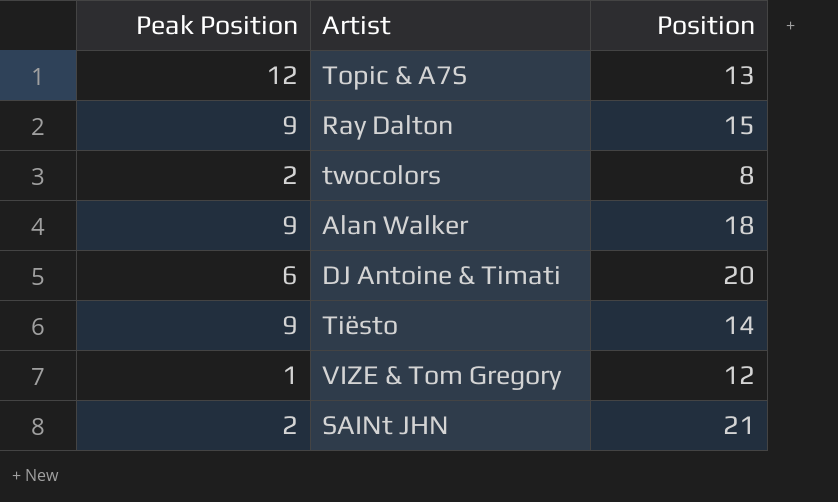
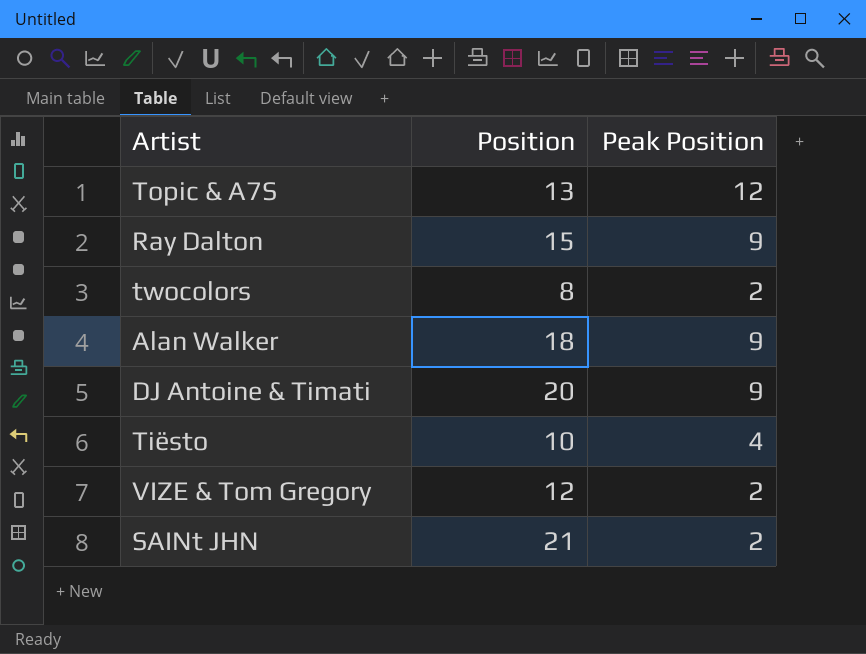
column Peak Position | position: 1 -> 3
DJ Antoine & Timati | Peak Position: 6 -> 9
Tiësto | Position: 14 -> 10
Tiësto | Peak Position: 9 -> 4
VIZE & Tom Gregory | Peak Position: 1 -> 2

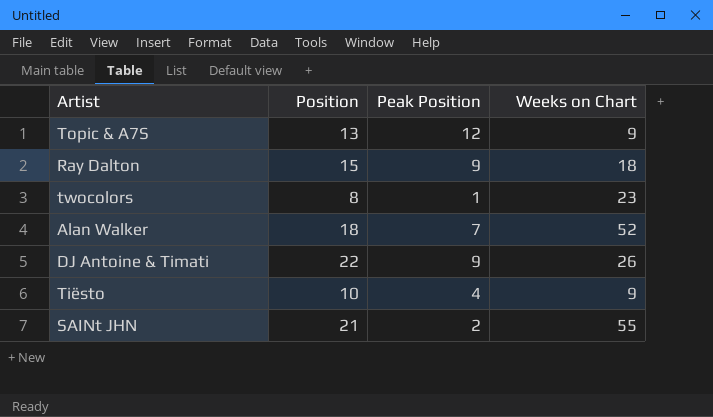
column Weeks on Chart | position: none -> 4
row VIZE & Tom Gregory: 12 | 2 -> none
twocolors | Peak Position: 2 -> 1
Alan Walker | Peak Position: 9 -> 7
DJ Antoine & Timati | Position: 20 -> 22

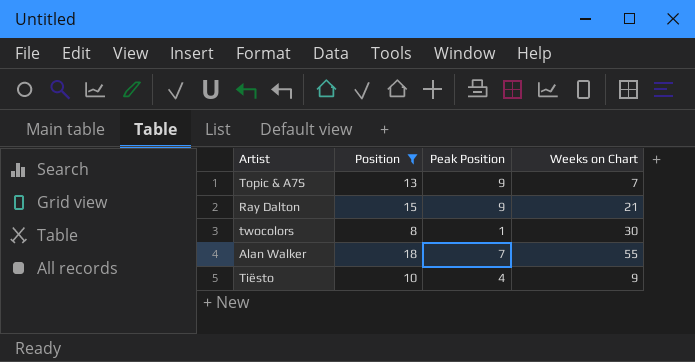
filter: none -> Position <= 18
Topic & A7S | Peak Position: 12 -> 9
Topic & A7S | Weeks on Chart: 9 -> 7
Ray Dalton | Weeks on Chart: 18 -> 21
twocolors | Weeks on Chart: 23 -> 30
Alan Walker | Weeks on Chart: 52 -> 55

